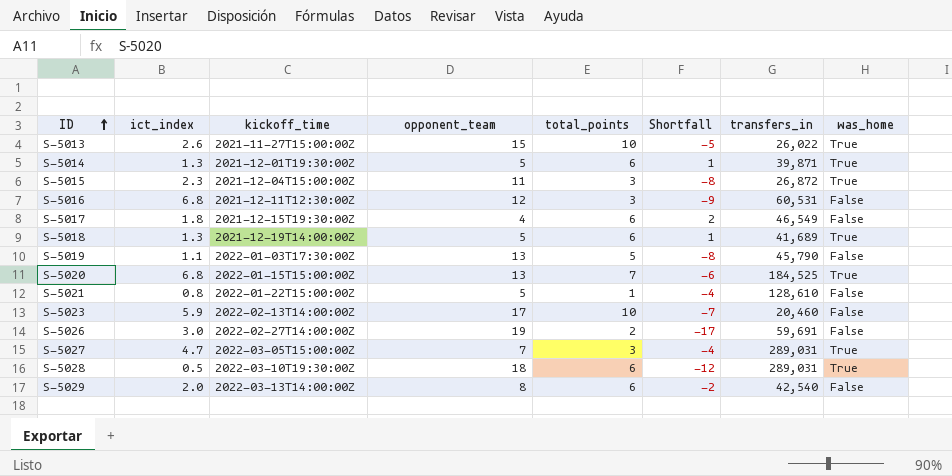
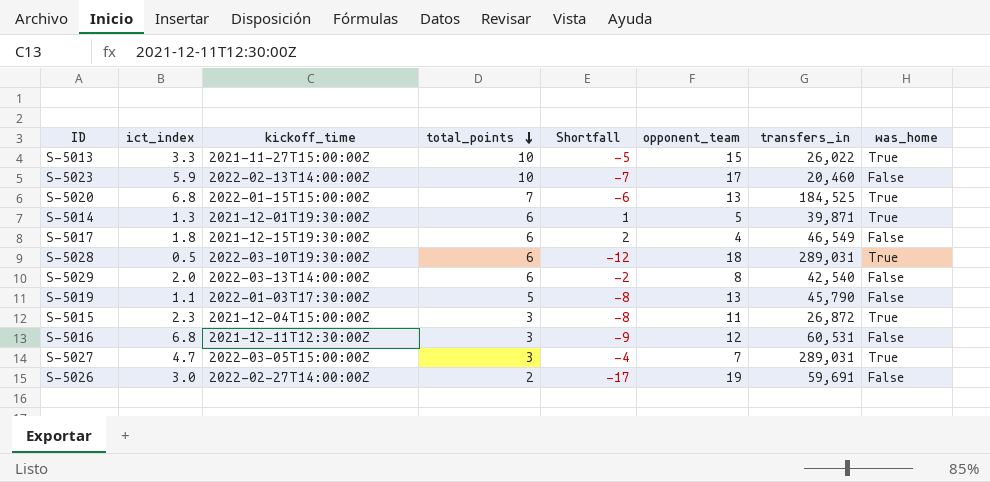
row order: ID ascending -> total_points descending
column opponent_team | position: 4 -> 6
row S-5018: 1.3 | 2021-12-19T14:00:00Z | 5 | 6 | 1 | 41,689 | True -> none
row S-5021: 0.8 | 2022-01-22T15:00:00Z | 5 | 1 | -4 | 128,610 | False -> none
S-5013 | ict_index: 2.6 -> 3.3

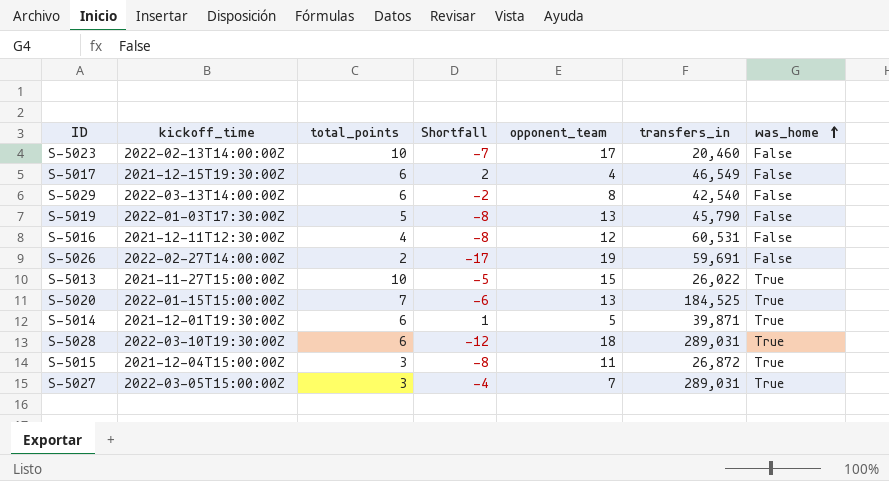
row order: total_points descending -> was_home ascending
column ict_index | position: 2 -> none
S-5016 | total_points: 3 -> 4
S-5016 | Shortfall: -9 -> -8

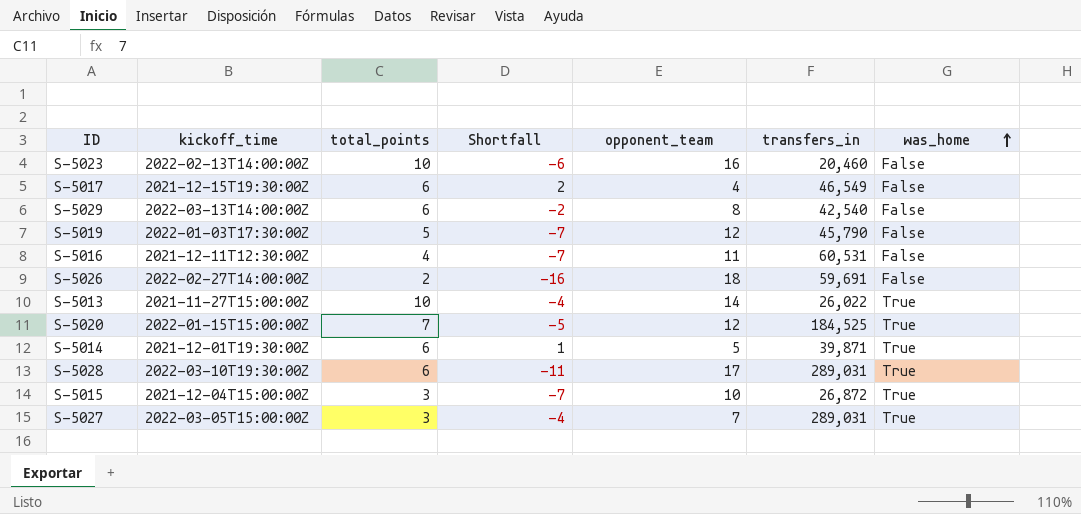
S-5023 | Shortfall: -7 -> -6
S-5023 | opponent_team: 17 -> 16
S-5019 | Shortfall: -8 -> -7
S-5019 | opponent_team: 13 -> 12
S-5016 | Shortfall: -8 -> -7
S-5016 | opponent_team: 12 -> 11
S-5026 | Shortfall: -17 -> -16
S-5026 | opponent_team: 19 -> 18
S-5013 | Shortfall: -5 -> -4
S-5013 | opponent_team: 15 -> 14
S-5020 | Shortfall: -6 -> -5
S-5020 | opponent_team: 13 -> 12
S-5028 | Shortfall: -12 -> -11
S-5028 | opponent_team: 18 -> 17
S-5015 | Shortfall: -8 -> -7
S-5015 | opponent_team: 11 -> 10

